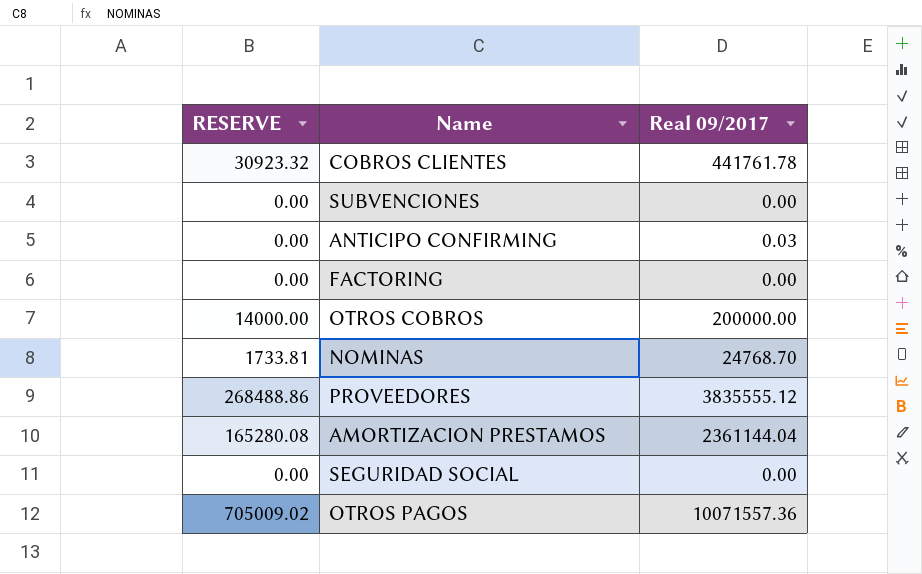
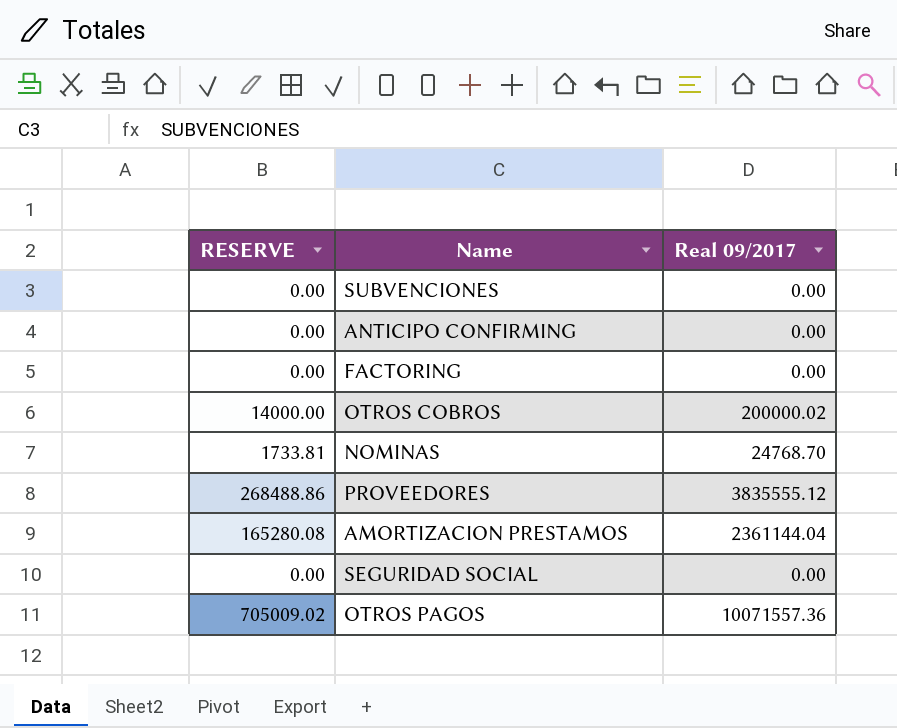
row COBROS CLIENTES: 30923.32 | 441761.78 -> none
ANTICIPO CONFIRMING | Real 09/2017: 0.03 -> 0.00
OTROS COBROS | Real 09/2017: 200000.00 -> 200000.02

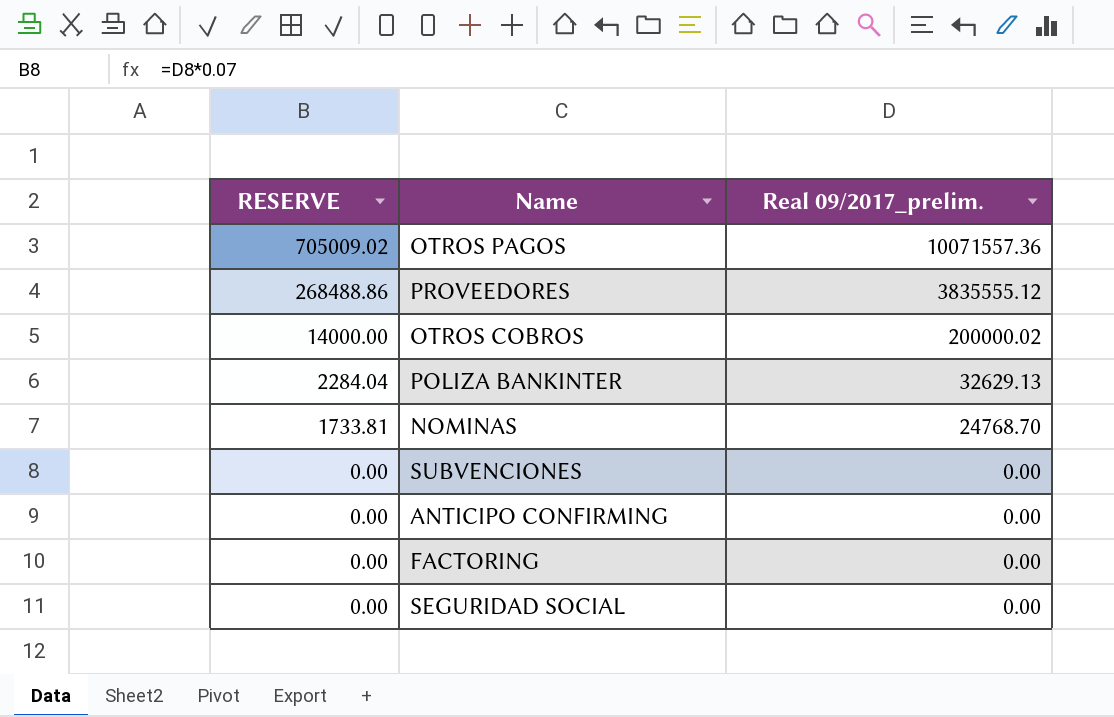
row order: none -> RESERVE descending
column name: Real 09/2017 -> Real 09/2017_prelim.
row AMORTIZACION PRESTAMOS: 165280.08 | 2361144.04 -> none
row POLIZA BANKINTER: none -> 2284.04 | 32629.13

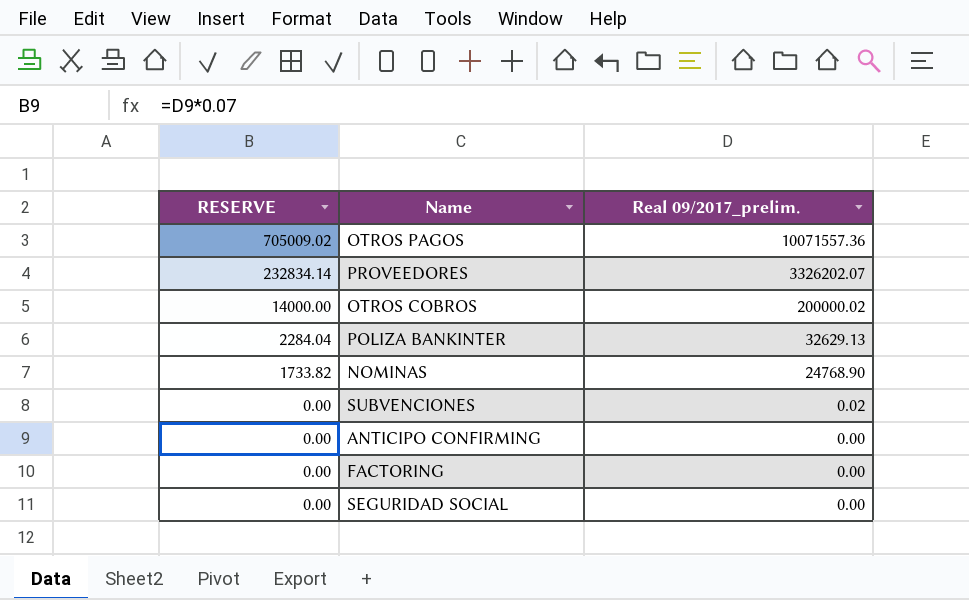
PROVEEDORES | RESERVE: 268488.86 -> 232834.14
PROVEEDORES | Real 09/2017_prelim.: 3835555.12 -> 3326202.07
NOMINAS | RESERVE: 1733.81 -> 1733.82
NOMINAS | Real 09/2017_prelim.: 24768.70 -> 24768.90
SUBVENCIONES | Real 09/2017_prelim.: 0.00 -> 0.02

